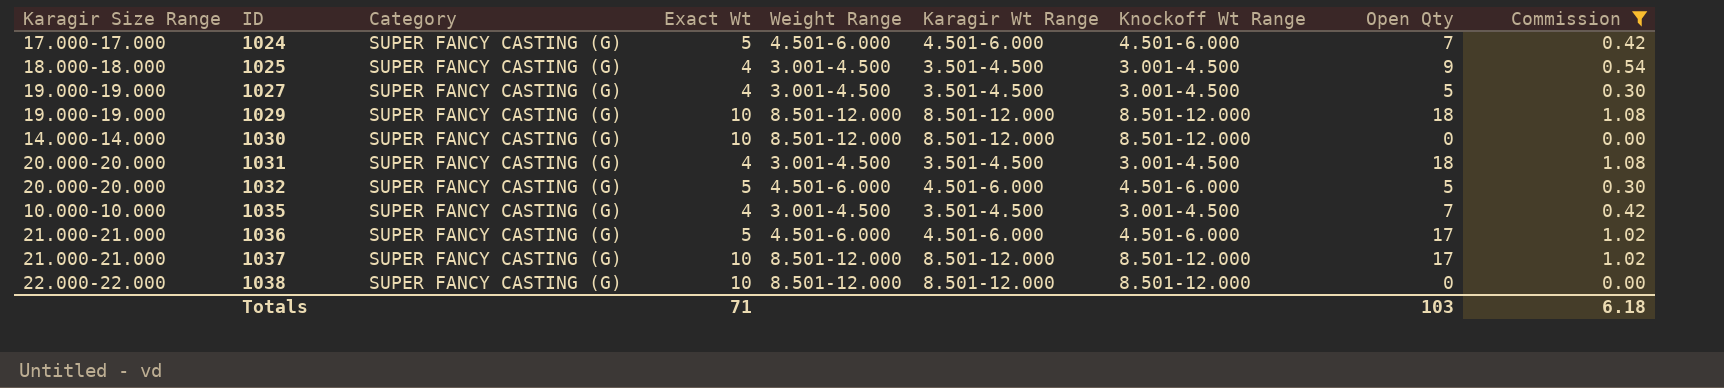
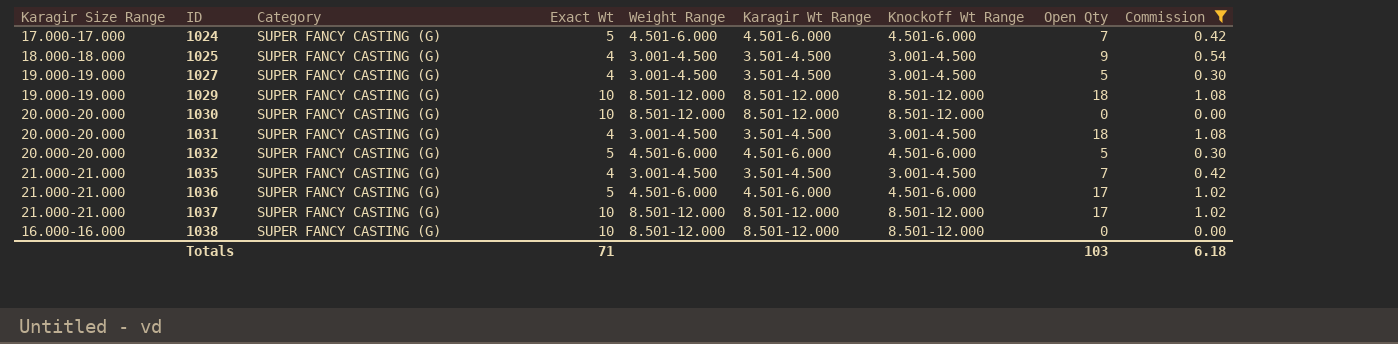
1030 | Karagir Size Range: 14.000-14.000 -> 20.000-20.000
1035 | Karagir Size Range: 10.000-10.000 -> 21.000-21.000
1038 | Karagir Size Range: 22.000-22.000 -> 16.000-16.000

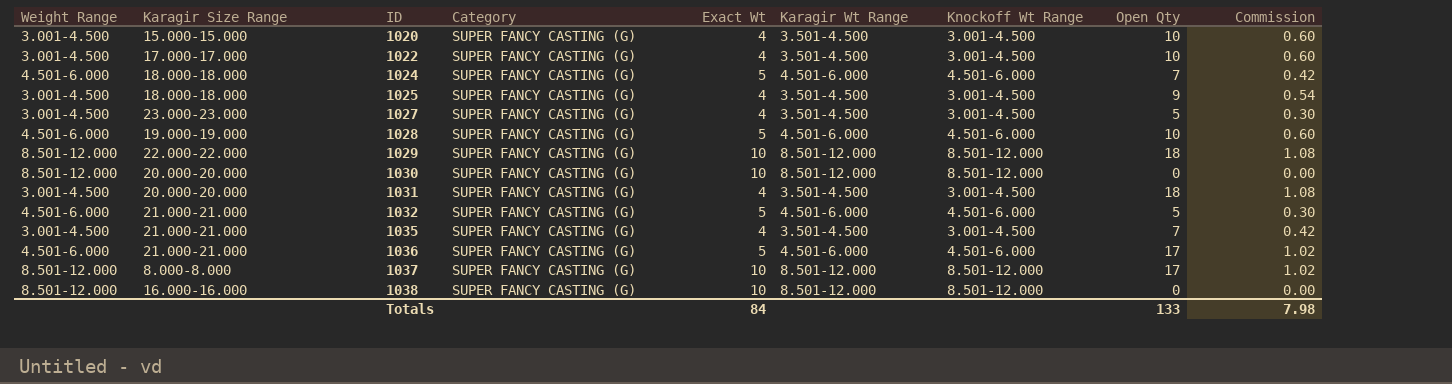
filter: Commission != 0.60 -> none
column Weight Range | position: 5 -> 1
1024 | Karagir Size Range: 17.000-17.000 -> 18.000-18.000
1027 | Karagir Size Range: 19.000-19.000 -> 23.000-23.000
1029 | Karagir Size Range: 19.000-19.000 -> 22.000-22.000
1032 | Karagir Size Range: 20.000-20.000 -> 21.000-21.000
1037 | Karagir Size Range: 21.000-21.000 -> 8.000-8.000
Totals | Exact Wt: 71 -> 84
Totals | Open Qty: 103 -> 133
Totals | Commission: 6.18 -> 7.98

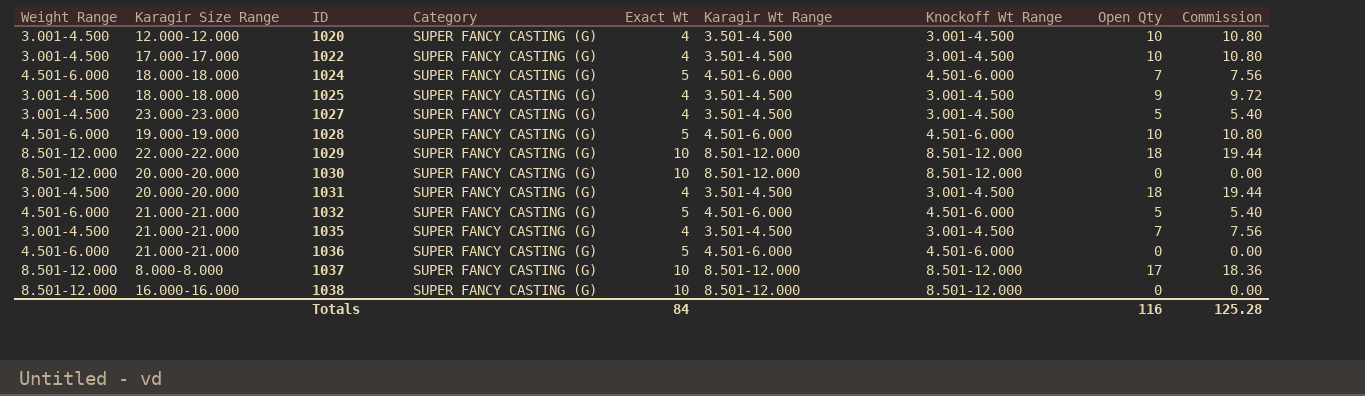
column Commission | formula: [Open Qty] * 0.06 -> [Open Qty] * 1.08
1020 | Karagir Size Range: 15.000-15.000 -> 12.000-12.000
1036 | Open Qty: 17 -> 0
Totals | Open Qty: 133 -> 116
Totals | Commission: 7.98 -> 125.28

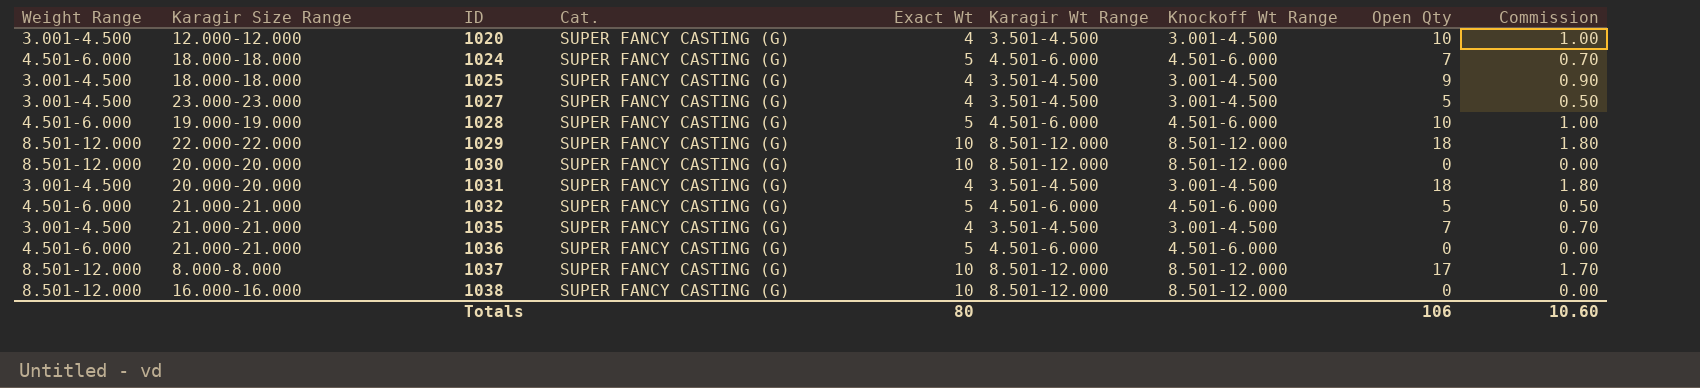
column name: Category -> Cat.
column Commission | formula: [Open Qty] * 1.08 -> [Open Qty] * 0.1
row 1022: 3.001-4.500 | 17.000-17.000 | SUPER FANCY CASTING (G) | 4 | 3.501-4.500 | 3.001-4.500 | 10 | 10.80 -> none
Totals | Exact Wt: 84 -> 80
Totals | Open Qty: 116 -> 106
Totals | Commission: 125.28 -> 10.60

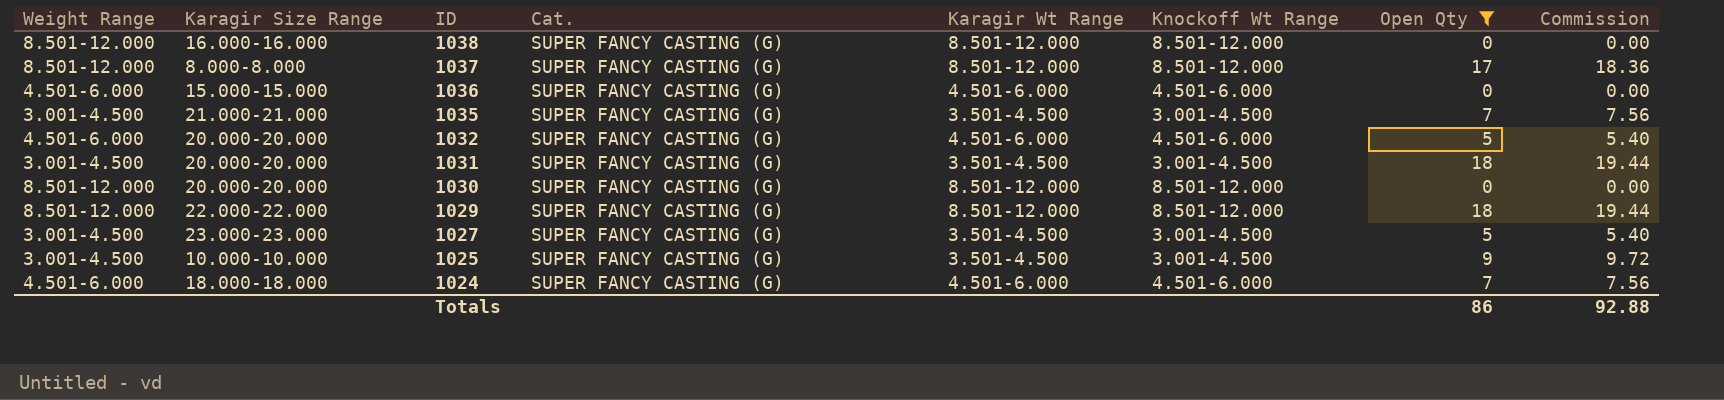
filter: none -> Open Qty != 10
row order: ID ascending -> ID descending
column Exact Wt | position: 5 -> none
column Commission | formula: [Open Qty] * 0.1 -> [Open Qty] * 1.08
1036 | Karagir Size Range: 21.000-21.000 -> 15.000-15.000
1032 | Karagir Size Range: 21.000-21.000 -> 20.000-20.000
1025 | Karagir Size Range: 18.000-18.000 -> 10.000-10.000
Totals | Open Qty: 106 -> 86
Totals | Commission: 10.60 -> 92.88

